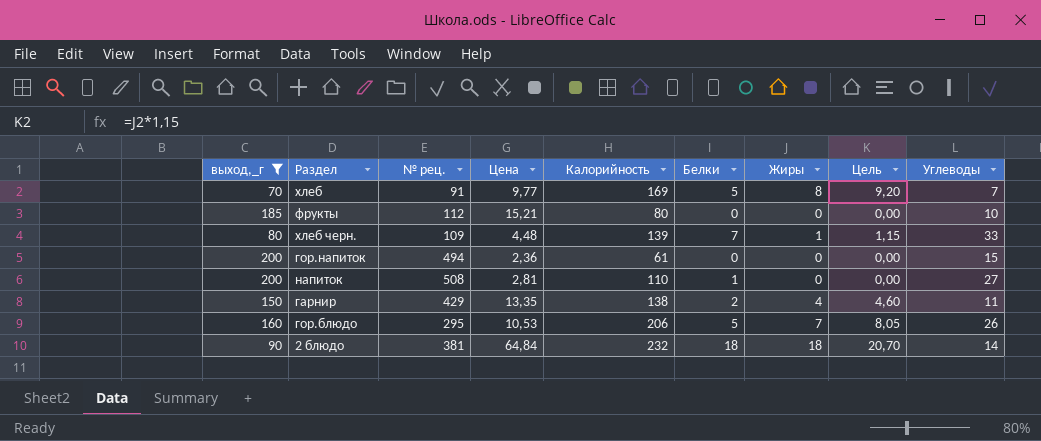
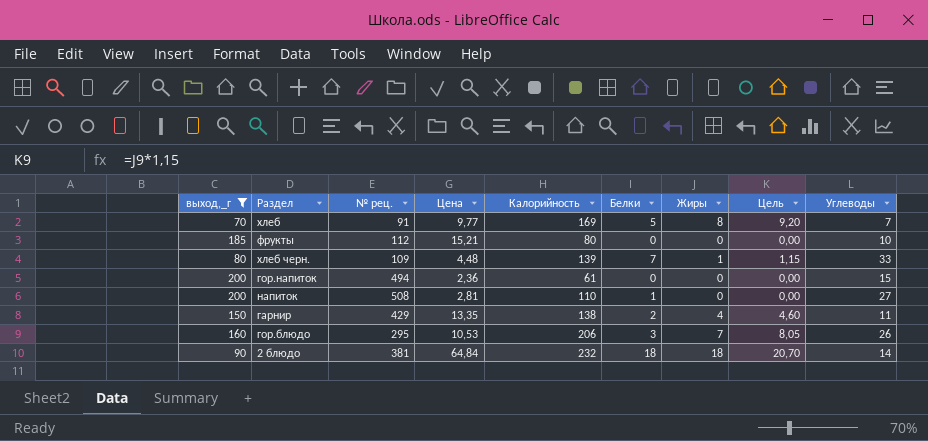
гор.блюдо | Белки: 5 -> 3

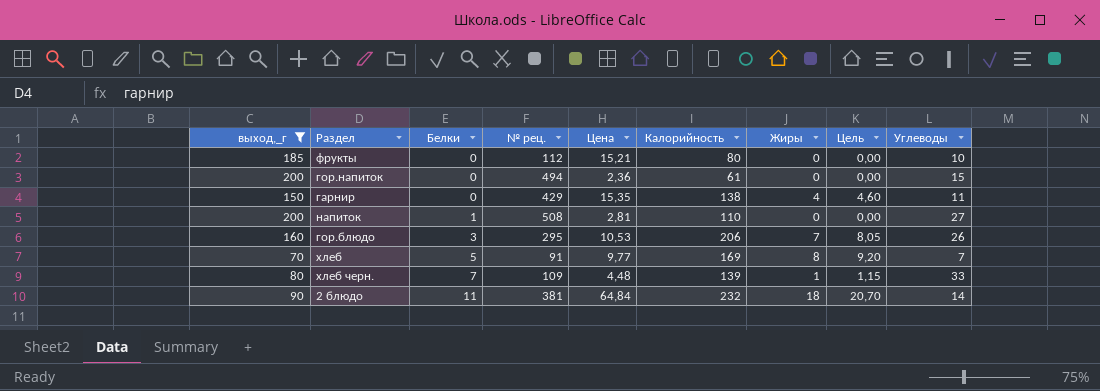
row order: none -> Белки ascending
column Белки | position: 6 -> 3
гарнир | Белки: 2 -> 0
гарнир | Цена: 13,35 -> 15,35
2 блюдо | Белки: 18 -> 11

